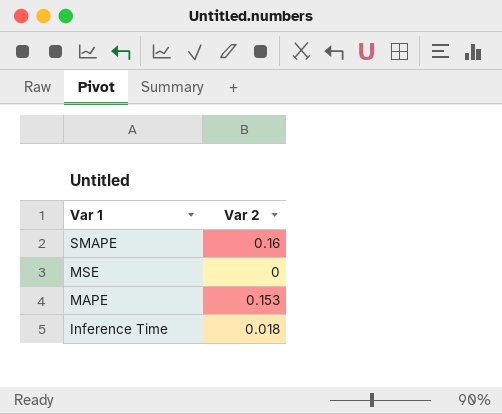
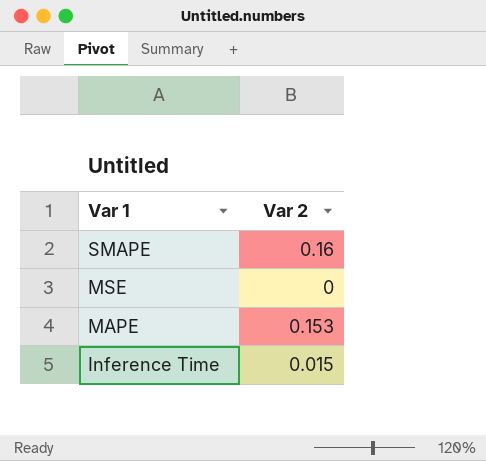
Inference Time | Var 2: 0.018 -> 0.015

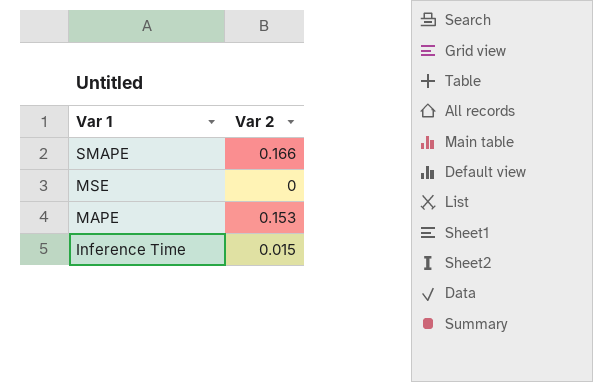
SMAPE | Var 2: 0.16 -> 0.166

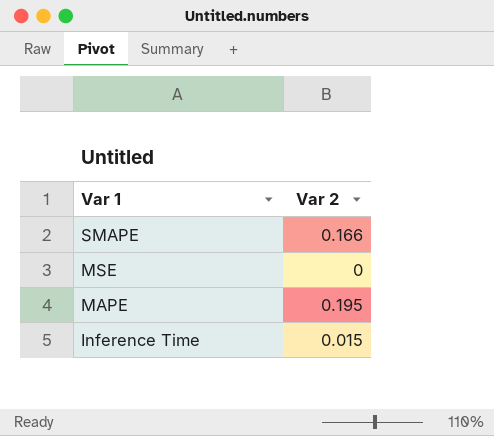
MAPE | Var 2: 0.153 -> 0.195

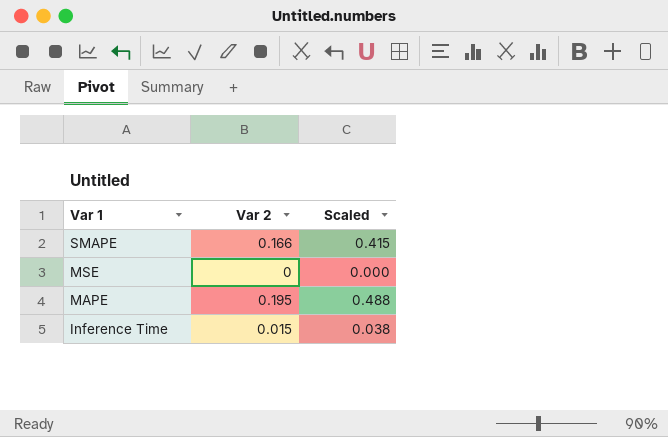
column Scaled | formula: none -> [Var 2] * 2.5

